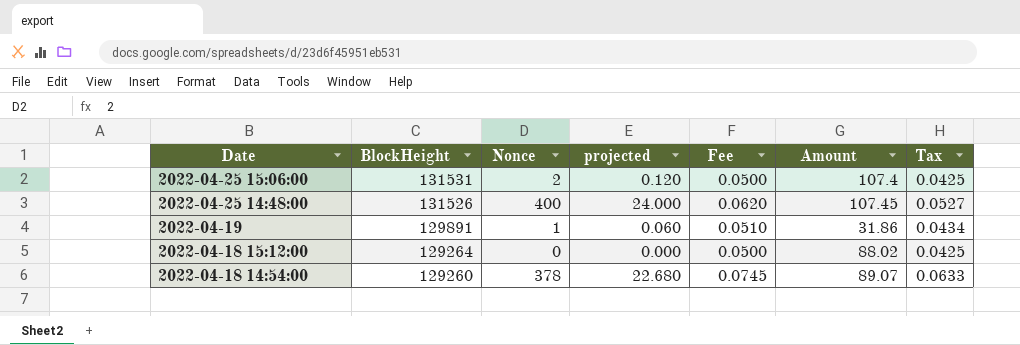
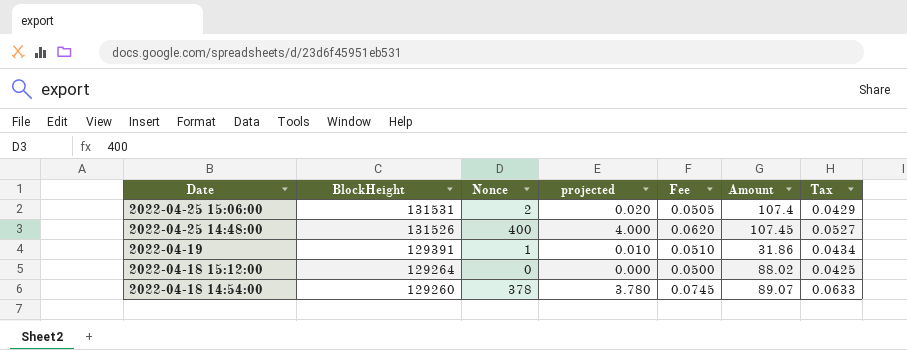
column projected | formula: [Nonce] * 0.06 -> [Nonce] * 0.01
2022-04-25 15:06:00 | Fee: 0.0500 -> 0.0505
2022-04-25 15:06:00 | Tax: 0.0425 -> 0.0429
2022-04-19 | BlockHeight: 129891 -> 129391

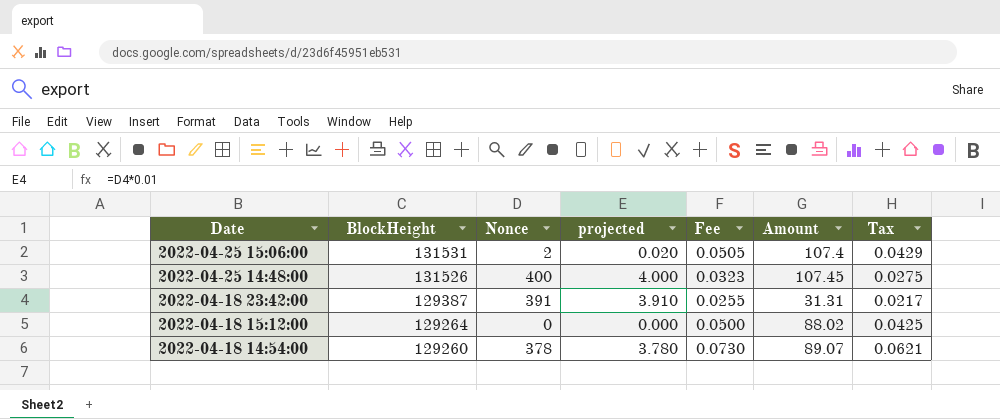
row 2022-04-19: 129391 | 1 | 0.010 | 0.0510 | 31.86 | 0.0434 -> none
2022-04-25 14:48:00 | Fee: 0.0620 -> 0.0323
2022-04-25 14:48:00 | Tax: 0.0527 -> 0.0275
row 2022-04-18 23:42:00: none -> 129387 | 391 | 3.910 | 0.0255 | 31.31 | 0.0217
2022-04-18 14:54:00 | Fee: 0.0745 -> 0.0730
2022-04-18 14:54:00 | Tax: 0.0633 -> 0.0621

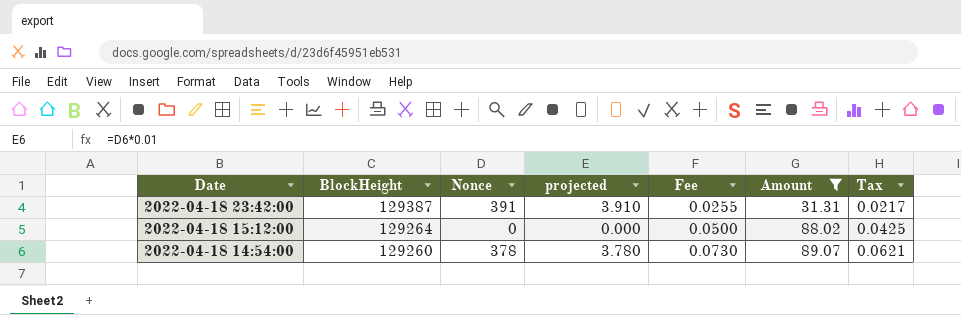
filter: none -> Amount <= 89.07

